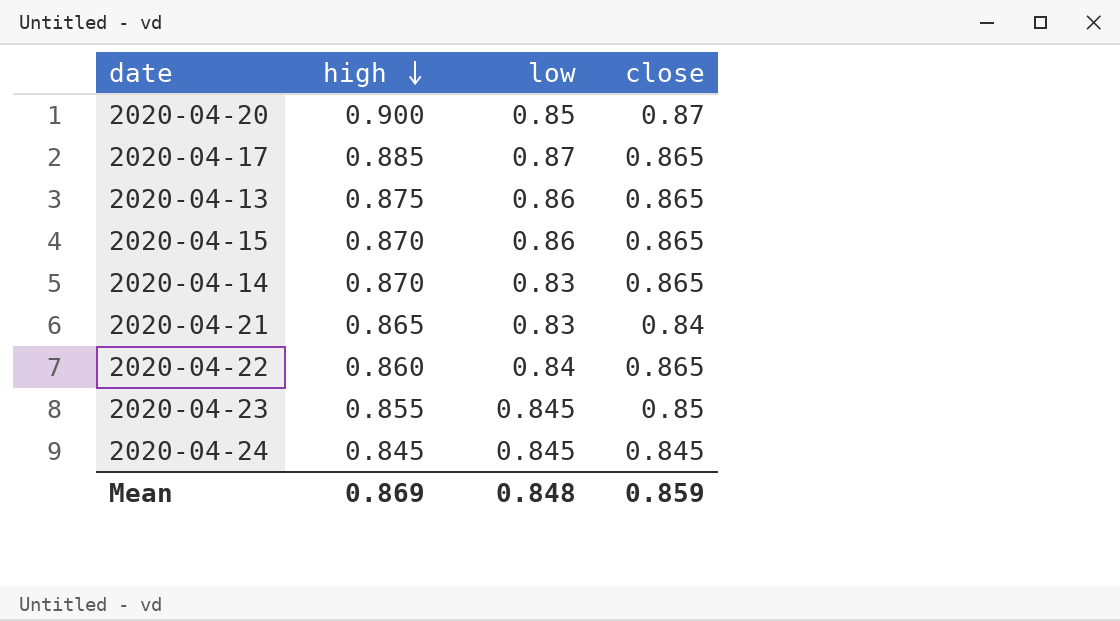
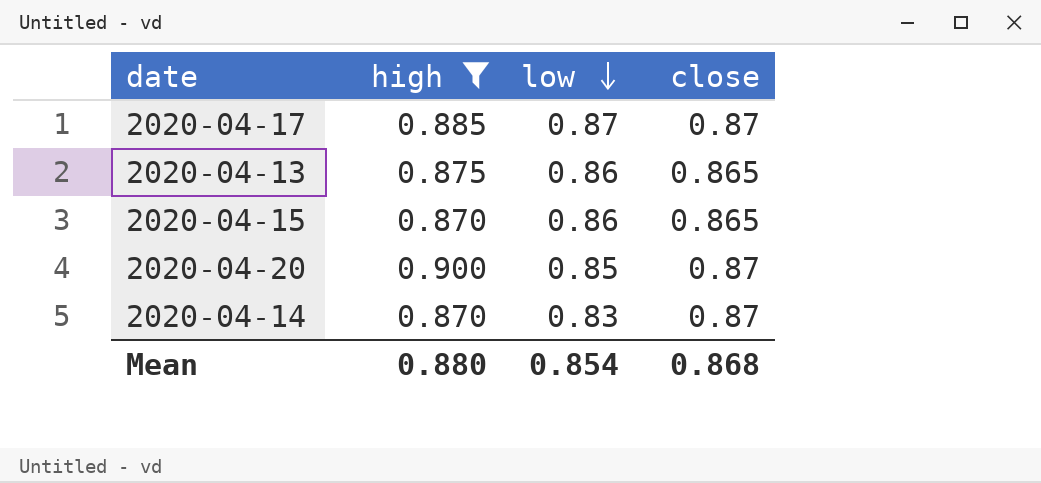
filter: none -> high >= 0.870
row order: high descending -> low descending
2020-04-17 | close: 0.865 -> 0.87
2020-04-14 | close: 0.865 -> 0.87
Mean | high: 0.869 -> 0.880
Mean | low: 0.848 -> 0.854
Mean | close: 0.859 -> 0.868

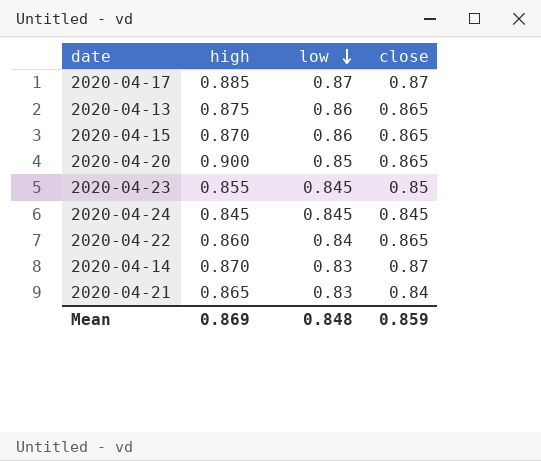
filter: high >= 0.870 -> none
2020-04-20 | close: 0.87 -> 0.865
Mean | high: 0.880 -> 0.869
Mean | low: 0.854 -> 0.848
Mean | close: 0.868 -> 0.859

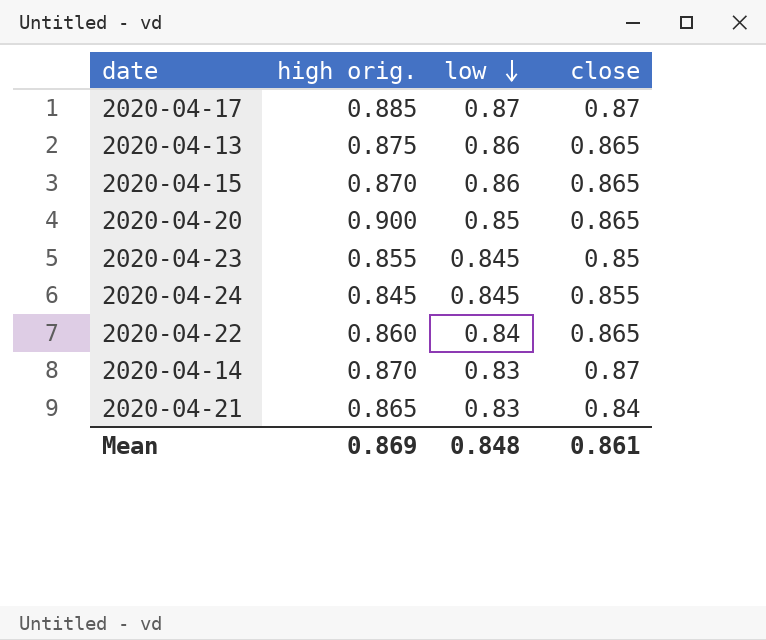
column name: high -> high orig.
2020-04-24 | close: 0.845 -> 0.855
Mean | close: 0.859 -> 0.861

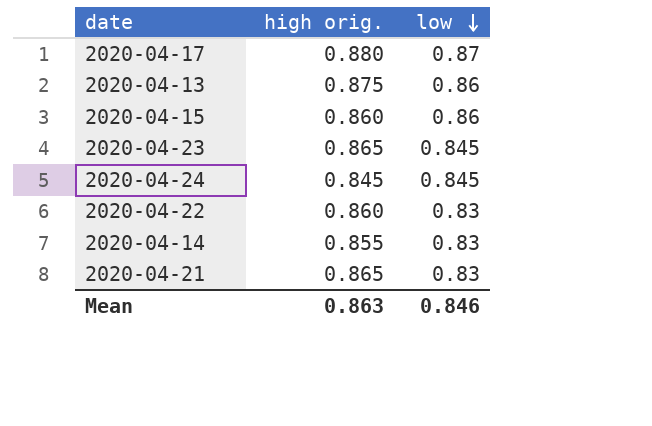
column close | position: 4 -> none
row 2020-04-20: 0.900 | 0.85 | 0.865 -> none
2020-04-17 | high orig.: 0.885 -> 0.880
2020-04-15 | high orig.: 0.870 -> 0.860
2020-04-23 | high orig.: 0.855 -> 0.865
2020-04-22 | low: 0.84 -> 0.83
2020-04-14 | high orig.: 0.870 -> 0.855
Mean | high orig.: 0.869 -> 0.863
Mean | low: 0.848 -> 0.846

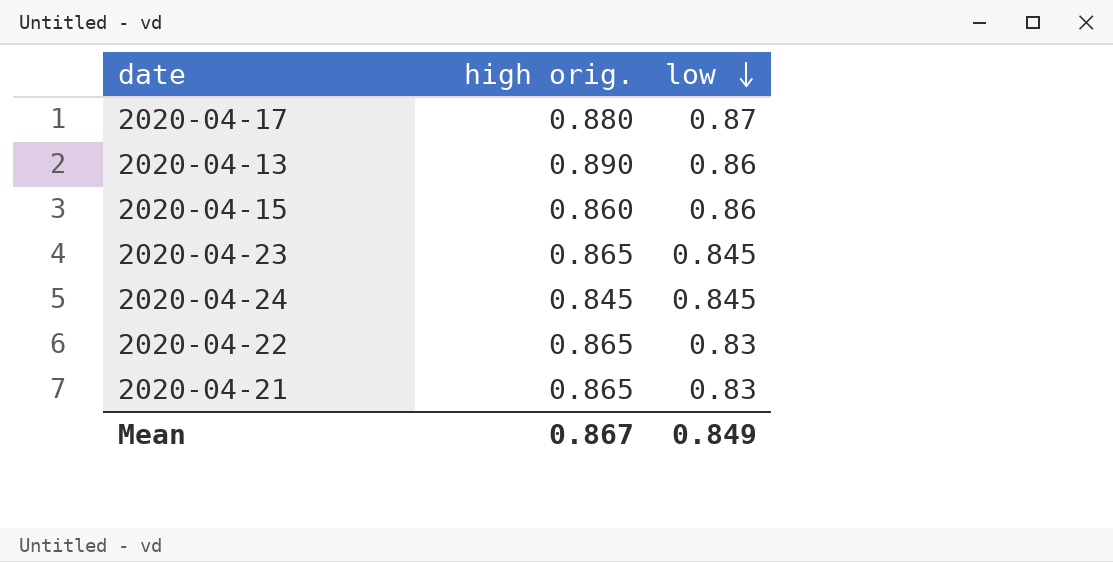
row 2020-04-14: 0.855 | 0.83 -> none
2020-04-13 | high orig.: 0.875 -> 0.890
2020-04-22 | high orig.: 0.860 -> 0.865
Mean | high orig.: 0.863 -> 0.867
Mean | low: 0.846 -> 0.849

